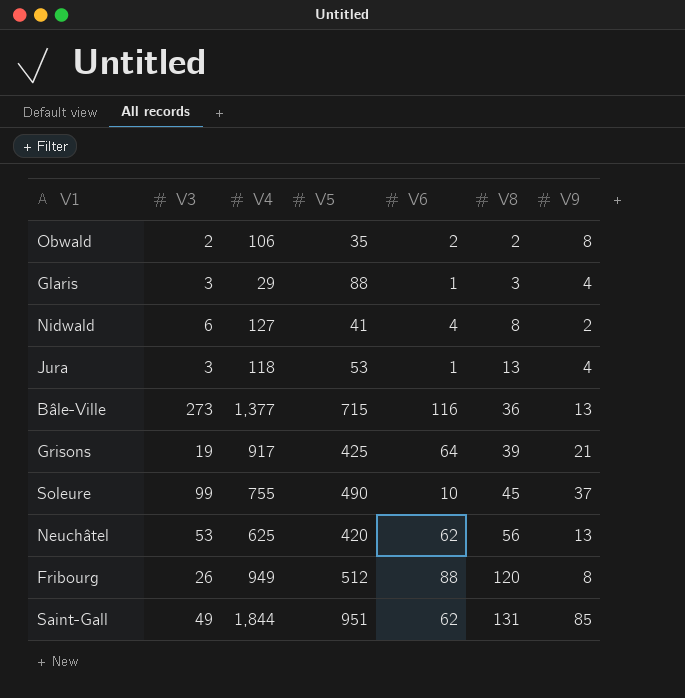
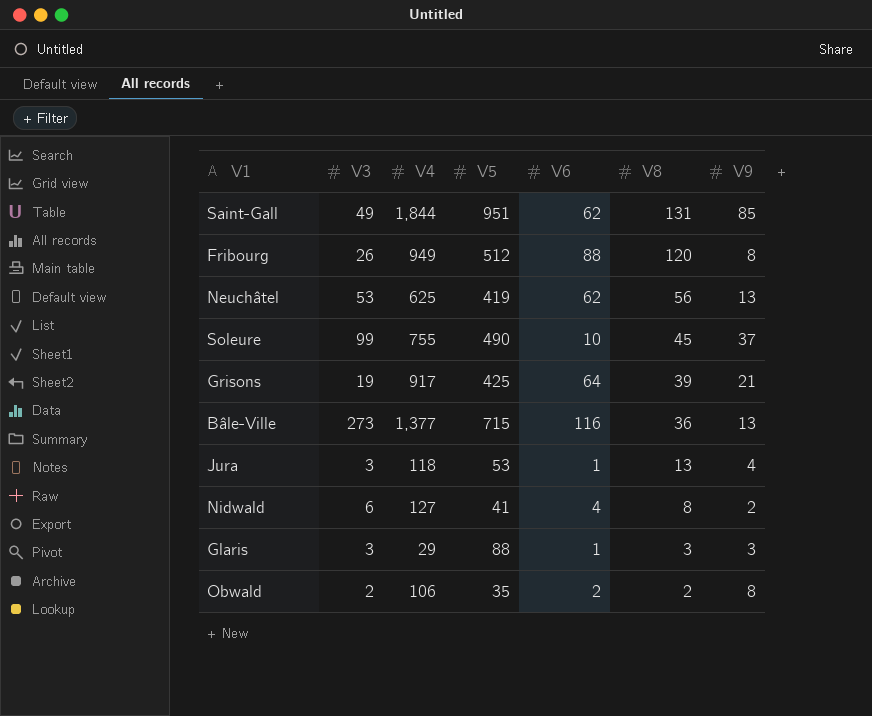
row order: V8 ascending -> V8 descending
Neuchâtel | V5: 420 -> 419
Glaris | V9: 4 -> 3

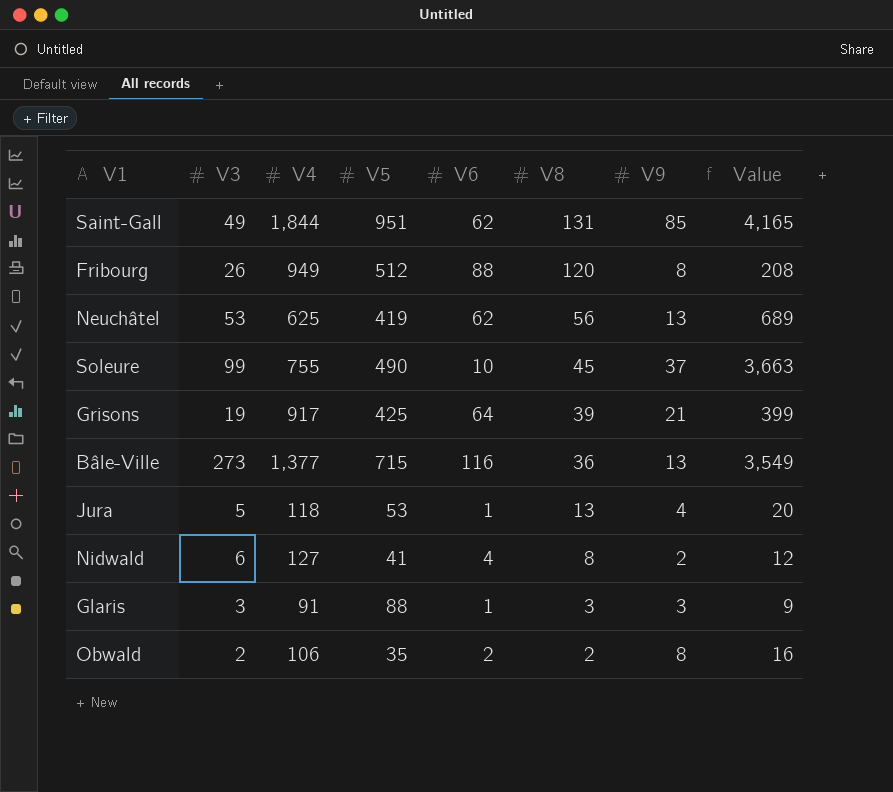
column Value | formula: none -> [V3] * [V9]
Jura | V3: 3 -> 5
Glaris | V4: 29 -> 91

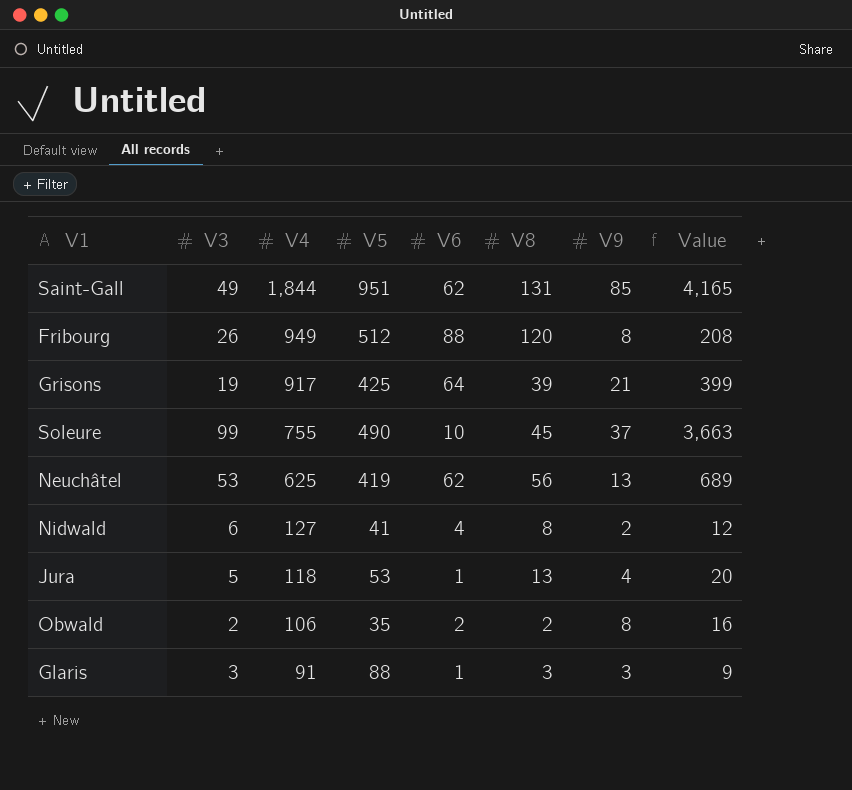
row order: V8 descending -> V4 descending
row Bâle-Ville: 273 | 1,377 | 715 | 116 | 36 | 13 | 3,549 -> none

